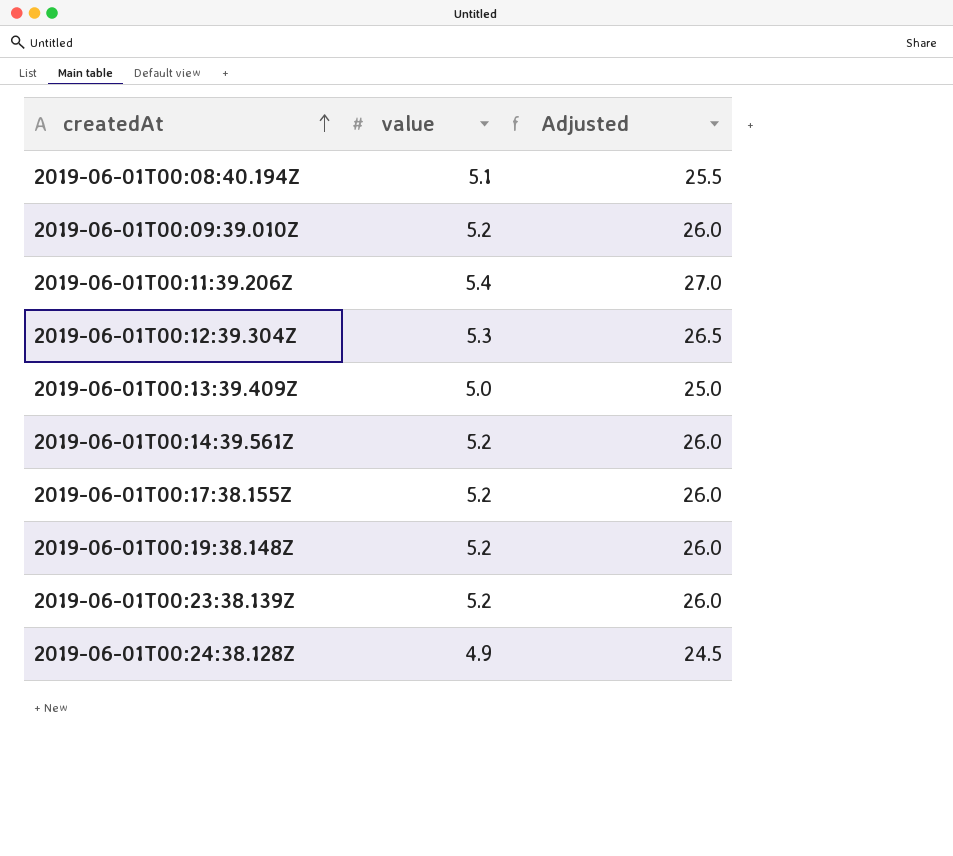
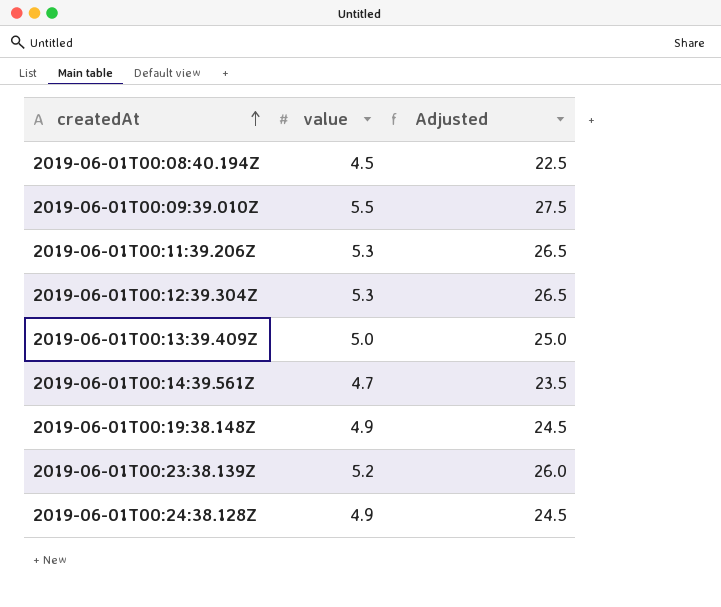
row 2019-06-01T00:17:38.155Z: 5.2 | 26.0 -> none
2019-06-01T00:08:40.194Z | value: 5.1 -> 4.5
2019-06-01T00:08:40.194Z | Adjusted: 25.5 -> 22.5
2019-06-01T00:09:39.010Z | value: 5.2 -> 5.5
2019-06-01T00:09:39.010Z | Adjusted: 26.0 -> 27.5
2019-06-01T00:11:39.206Z | value: 5.4 -> 5.3
2019-06-01T00:11:39.206Z | Adjusted: 27.0 -> 26.5
2019-06-01T00:14:39.561Z | value: 5.2 -> 4.7
2019-06-01T00:14:39.561Z | Adjusted: 26.0 -> 23.5
2019-06-01T00:19:38.148Z | value: 5.2 -> 4.9
2019-06-01T00:19:38.148Z | Adjusted: 26.0 -> 24.5

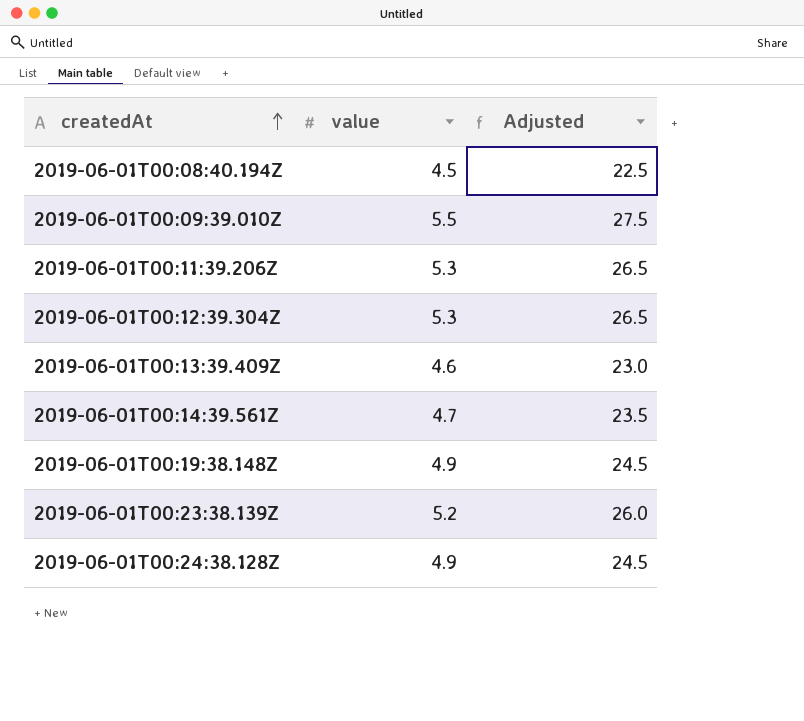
2019-06-01T00:13:39.409Z | value: 5.0 -> 4.6
2019-06-01T00:13:39.409Z | Adjusted: 25.0 -> 23.0

